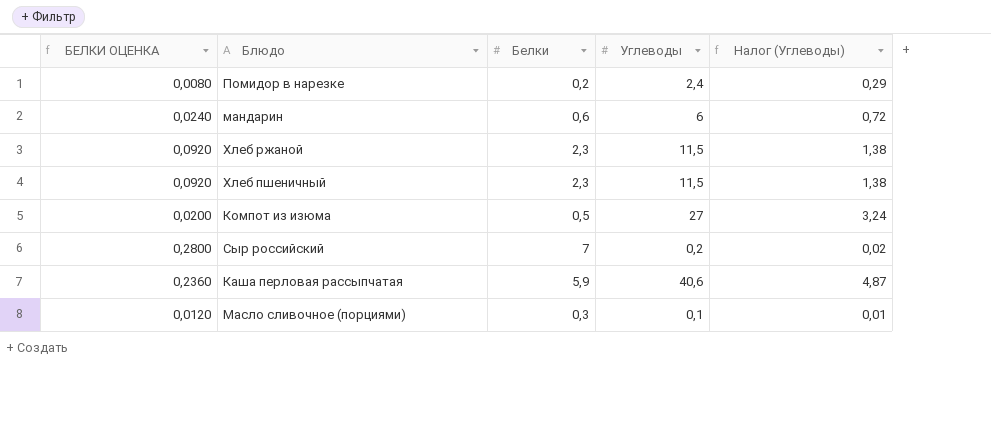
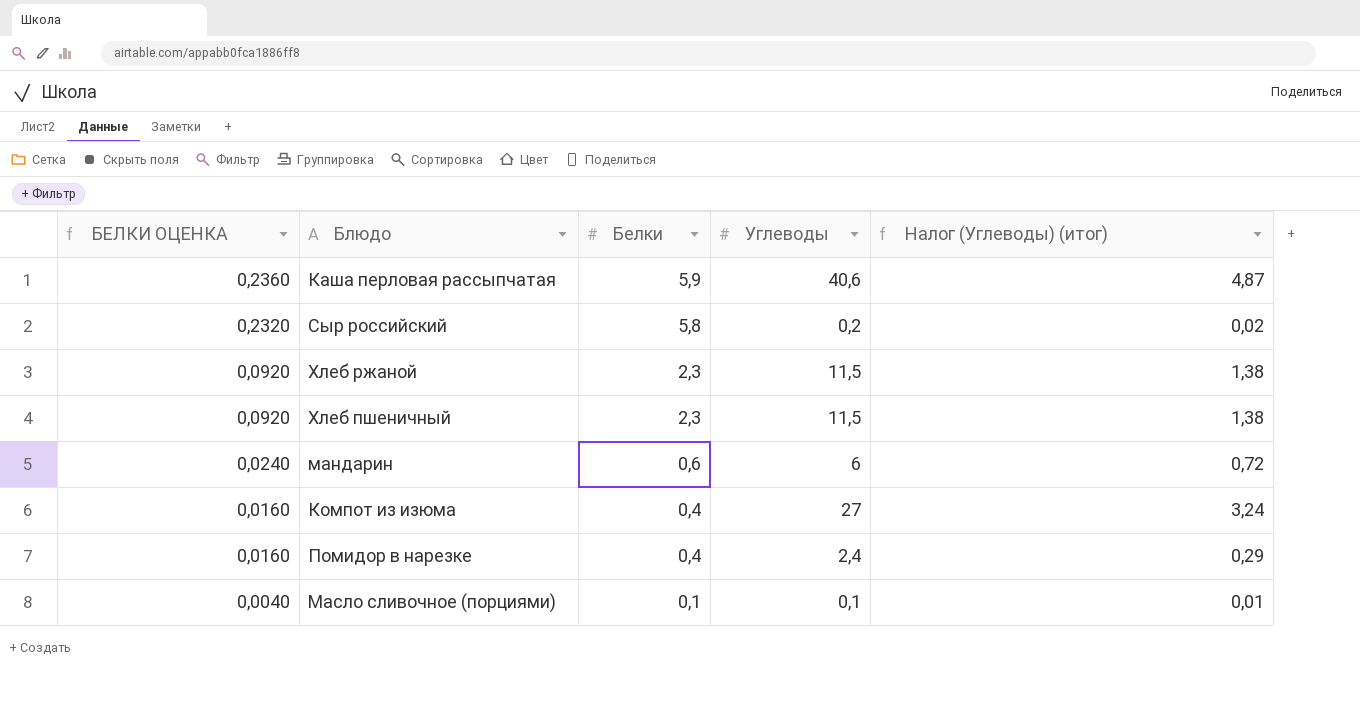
row order: none -> БЕЛКИ ОЦЕНКА descending
column name: Налог (Углеводы) -> Налог (Углеводы) (итог)
Сыр российский | БЕЛКИ ОЦЕНКА: 0,2800 -> 0,2320
Сыр российский | Белки: 7 -> 5,8
Компот из изюма | БЕЛКИ ОЦЕНКА: 0,0200 -> 0,0160
Компот из изюма | Белки: 0,5 -> 0,4
Помидор в нарезке | БЕЛКИ ОЦЕНКА: 0,0080 -> 0,0160
Помидор в нарезке | Белки: 0,2 -> 0,4
Масло сливочное (порциями) | БЕЛКИ ОЦЕНКА: 0,0120 -> 0,0040
Масло сливочное (порциями) | Белки: 0,3 -> 0,1

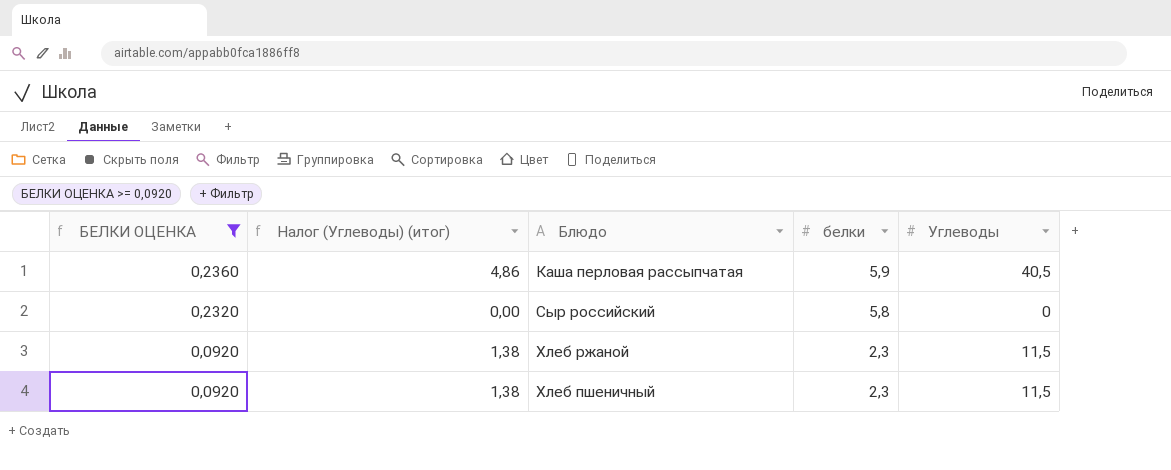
filter: none -> БЕЛКИ ОЦЕНКА >= 0,0920
column Налог (Углеводы) (итог) | position: 5 -> 2
column name: Белки -> белки
Каша перловая рассыпчатая | Налог (Углеводы) (итог): 4,87 -> 4,86
Каша перловая рассыпчатая | Углеводы: 40,6 -> 40,5
Сыр российский | Налог (Углеводы) (итог): 0,02 -> 0,00
Сыр российский | Углеводы: 0,2 -> 0

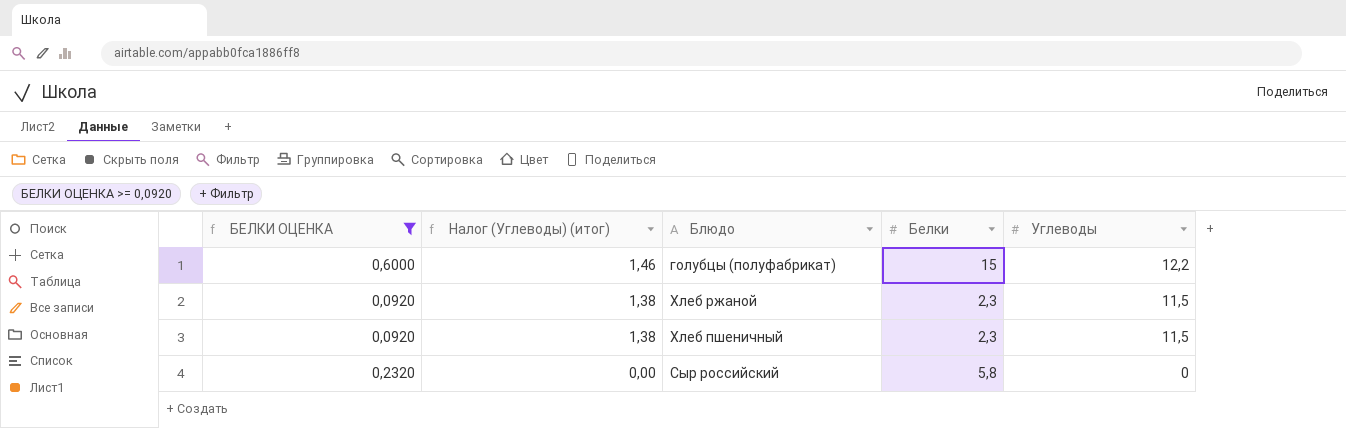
row order: БЕЛКИ ОЦЕНКА descending -> Налог (Углеводы) (итог) descending
column name: белки -> Белки
row Каша перловая рассыпчатая: 0,2360 | 4,86 | 5,9 | 40,5 -> none
row голубцы (полуфабрикат): none -> 0,6000 | 1,46 | 15 | 12,2

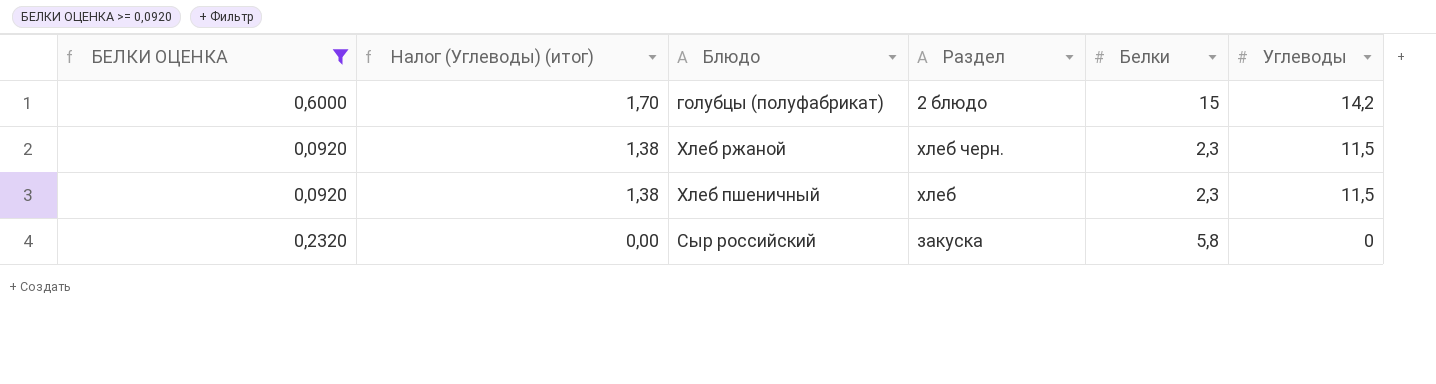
column Раздел | position: none -> 4
голубцы (полуфабрикат) | Налог (Углеводы) (итог): 1,46 -> 1,70
голубцы (полуфабрикат) | Углеводы: 12,2 -> 14,2

